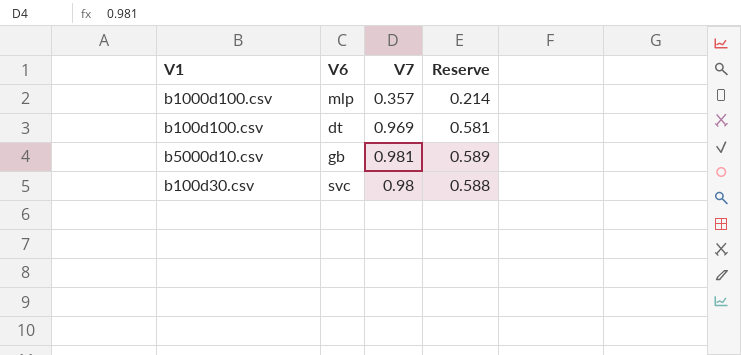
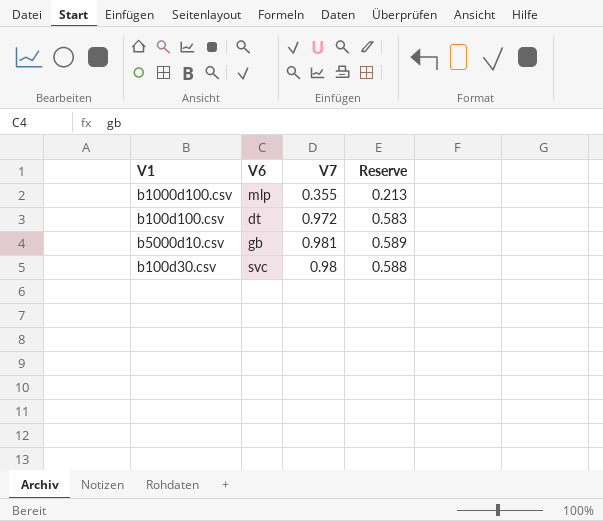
b1000d100.csv | V7: 0.357 -> 0.355
b1000d100.csv | Reserve: 0.214 -> 0.213
b100d100.csv | V7: 0.969 -> 0.972
b100d100.csv | Reserve: 0.581 -> 0.583

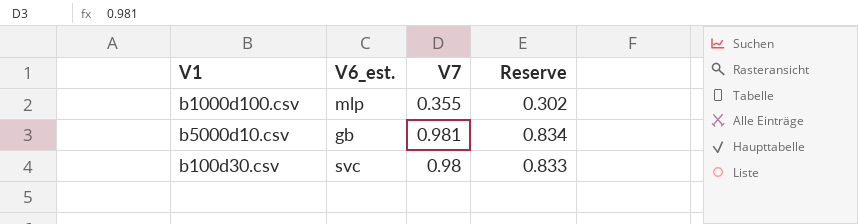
column name: V6 -> V6_est.
column Reserve | formula: [V7] * 0.6 -> [V7] * 0.85
row b100d100.csv: dt | 0.972 | 0.583 -> none

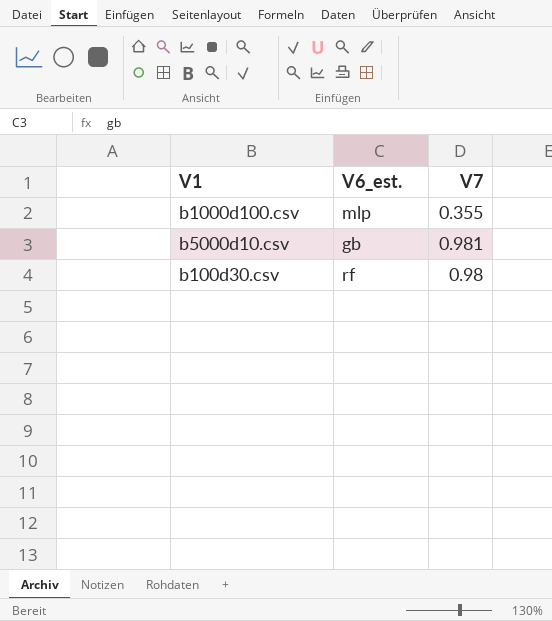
column Reserve | formula: [V7] * 0.85 -> none
b100d30.csv | V6_est.: svc -> rf

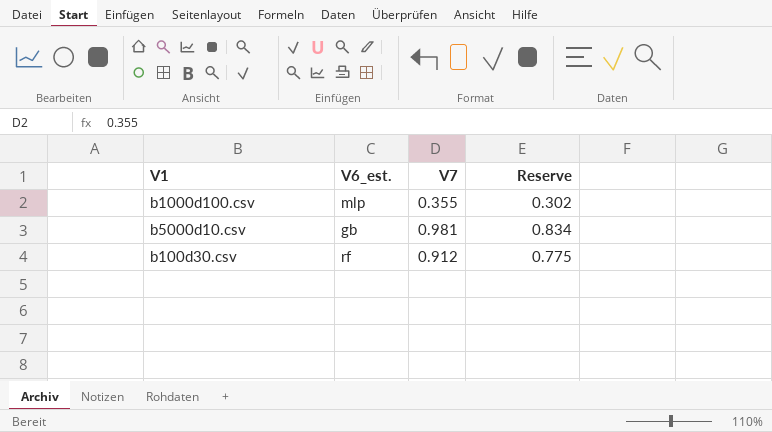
column Reserve | formula: none -> [V7] * 0.85
b100d30.csv | V7: 0.98 -> 0.912

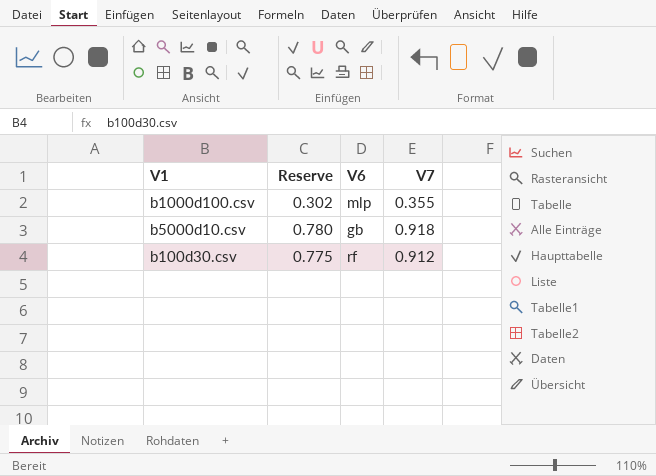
column Reserve | position: 4 -> 2
column name: V6_est. -> V6
b5000d10.csv | Reserve: 0.834 -> 0.780
b5000d10.csv | V7: 0.981 -> 0.918

